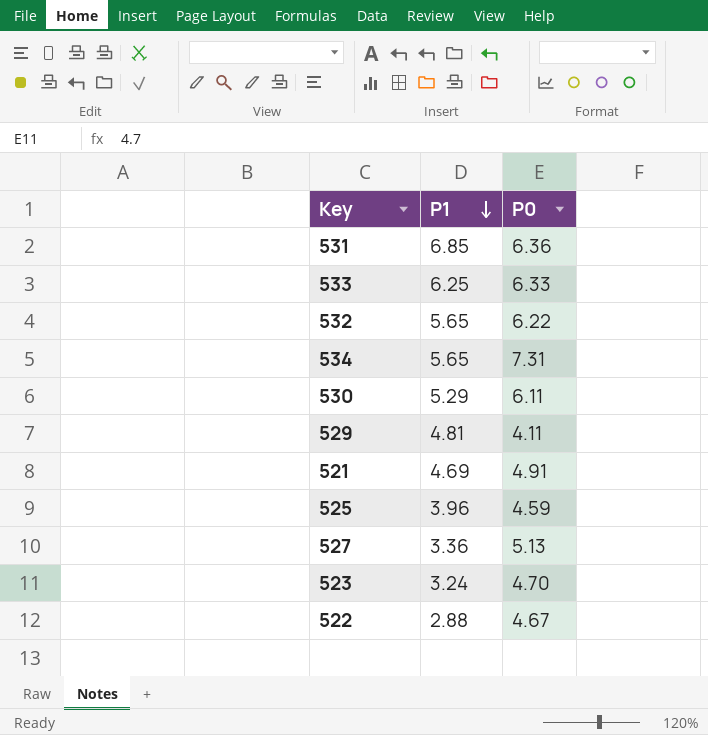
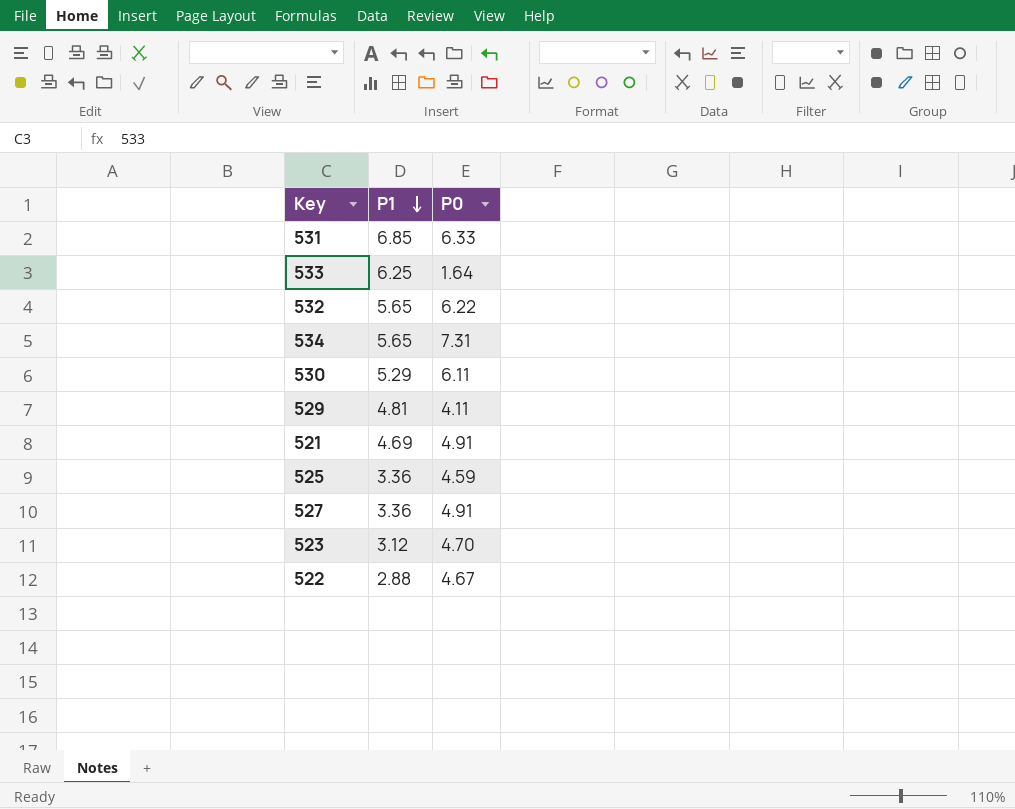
531 | P0: 6.36 -> 6.33
533 | P0: 6.33 -> 1.64
525 | P1: 3.96 -> 3.36
527 | P0: 5.13 -> 4.91
523 | P1: 3.24 -> 3.12

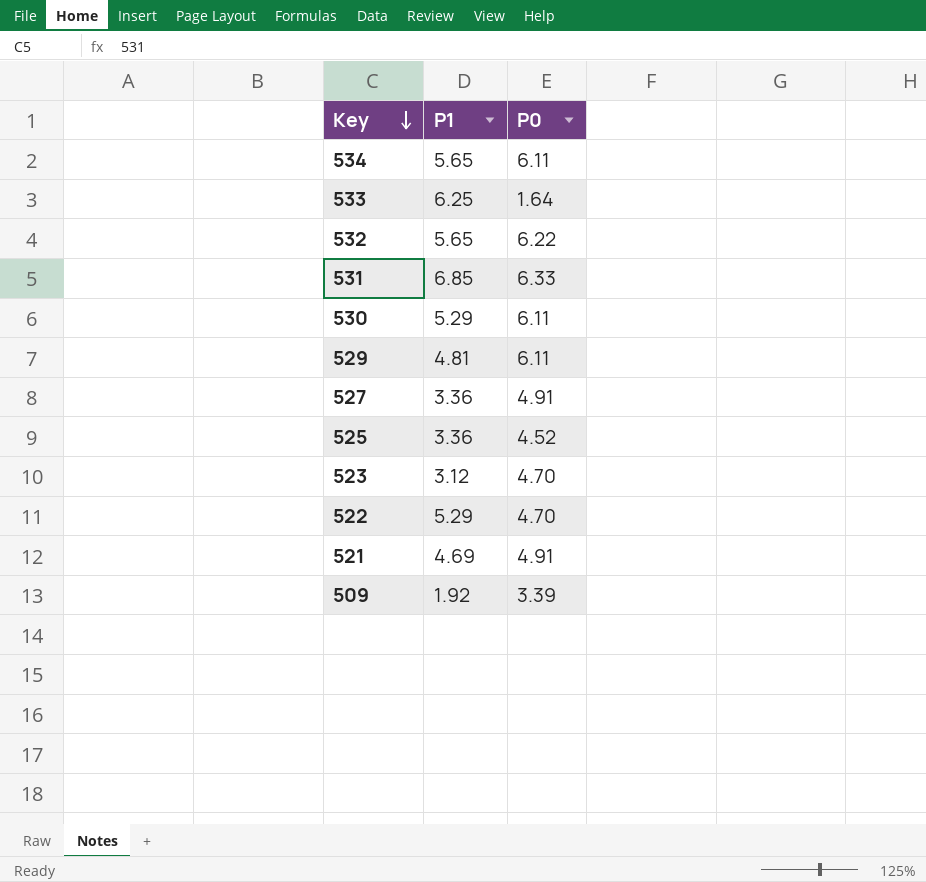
row order: P1 descending -> Key descending
534 | P0: 7.31 -> 6.11
529 | P0: 4.11 -> 6.11
525 | P0: 4.59 -> 4.52
522 | P1: 2.88 -> 5.29
522 | P0: 4.67 -> 4.70
row 509: none -> 1.92 | 3.39

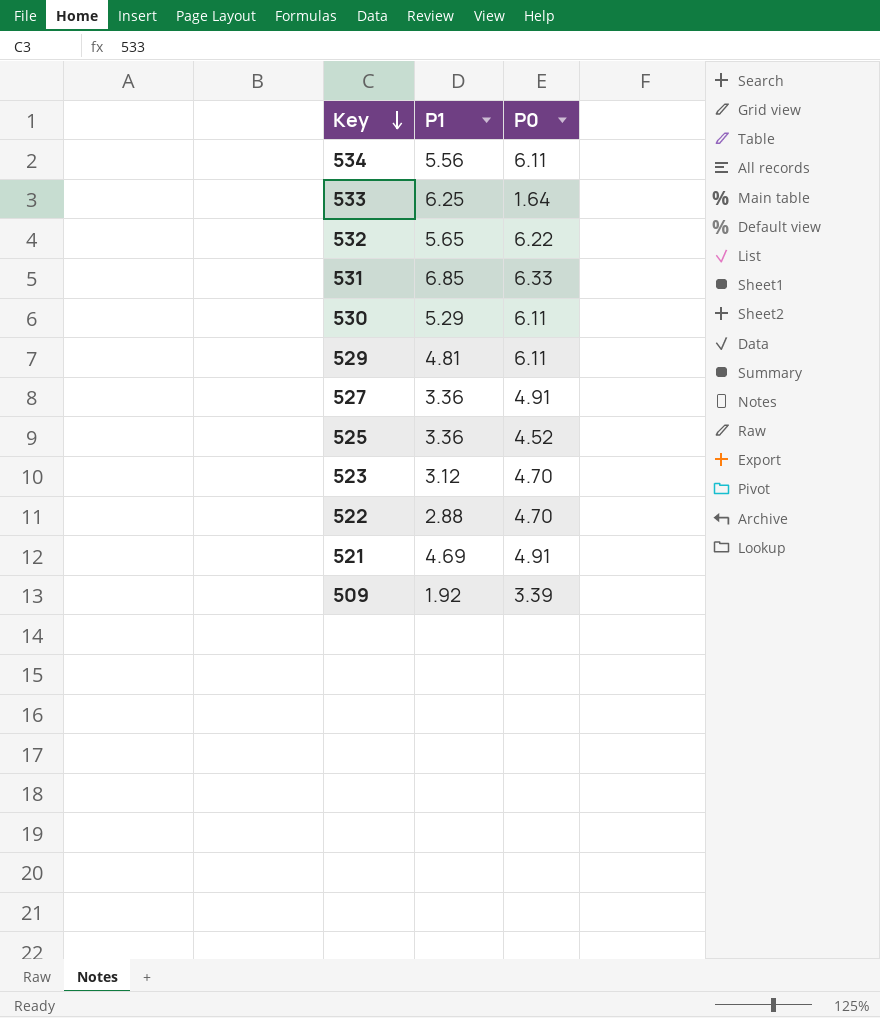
534 | P1: 5.65 -> 5.56
522 | P1: 5.29 -> 2.88

